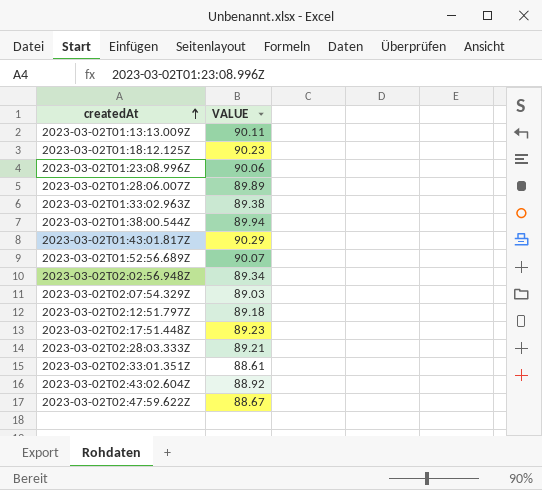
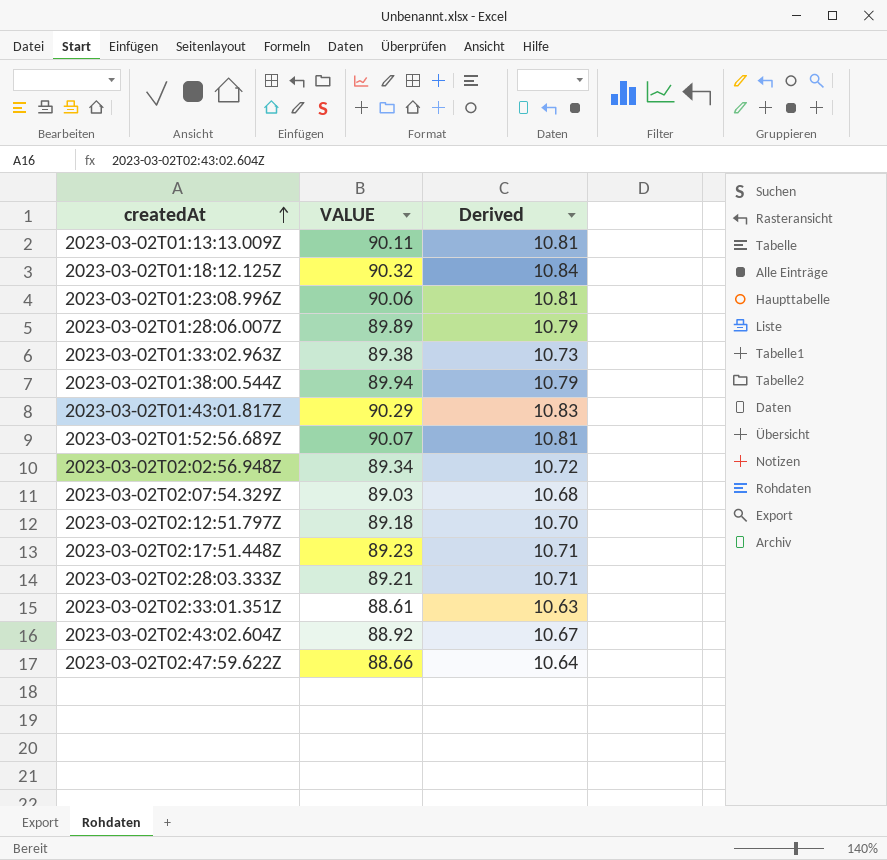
column Derived | formula: none -> [VALUE] * 0.12
2023-03-02T01:18:12.125Z | VALUE: 90.23 -> 90.32
2023-03-02T02:47:59.622Z | VALUE: 88.67 -> 88.66

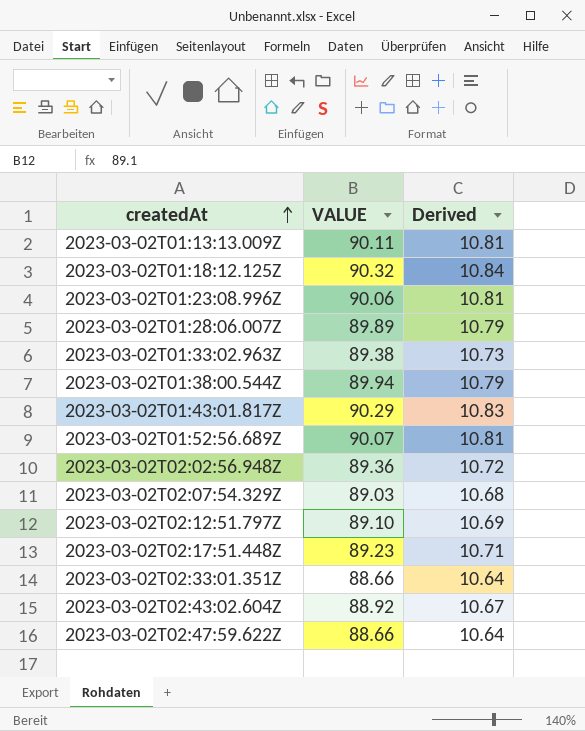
row 2023-03-02T02:28:03.333Z: 89.21 | 10.71 -> none
2023-03-02T02:02:56.948Z | VALUE: 89.34 -> 89.36
2023-03-02T02:12:51.797Z | VALUE: 89.18 -> 89.10
2023-03-02T02:12:51.797Z | Derived: 10.70 -> 10.69
2023-03-02T02:33:01.351Z | VALUE: 88.61 -> 88.66
2023-03-02T02:33:01.351Z | Derived: 10.63 -> 10.64

